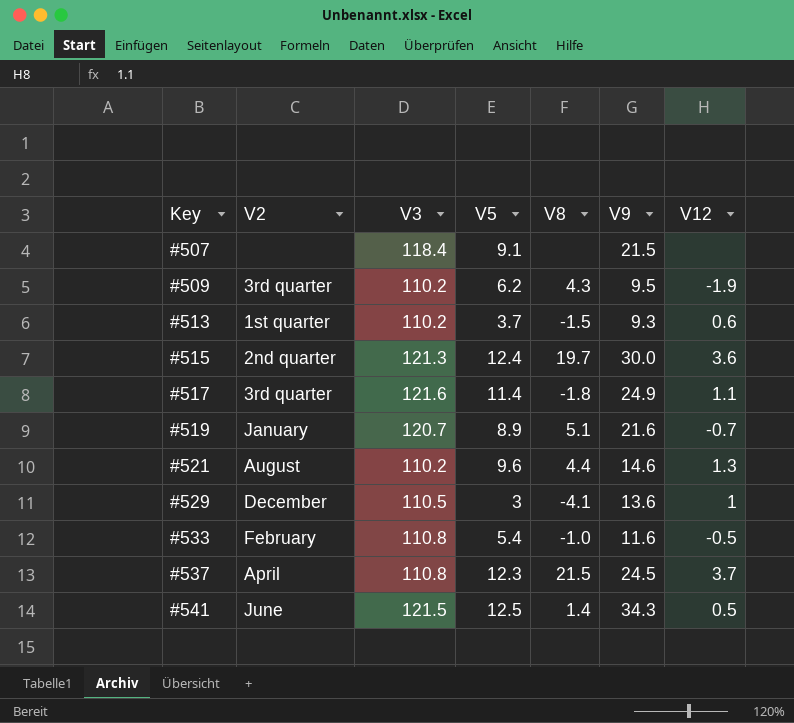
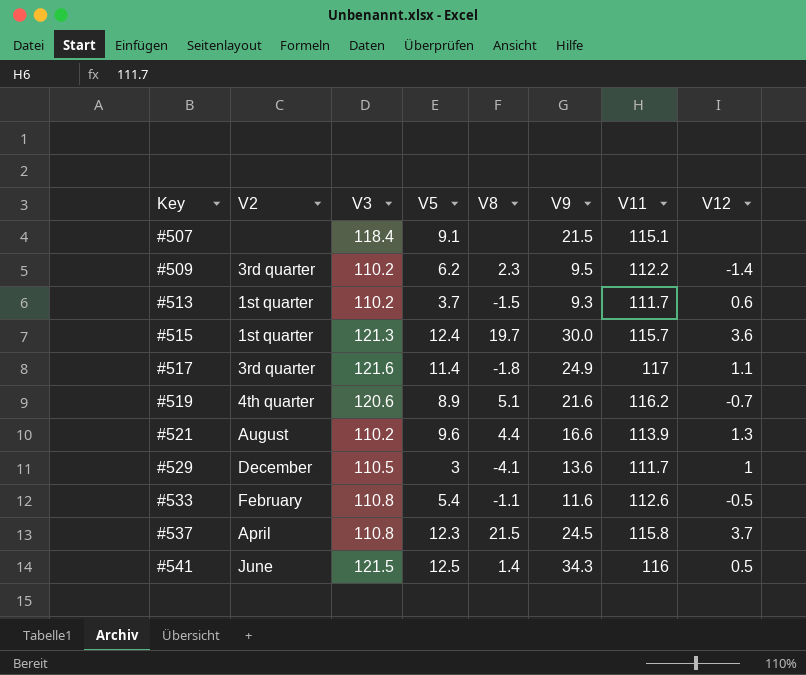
column V11 | position: none -> 7
#509 | V8: 4.3 -> 2.3
#509 | V12: -1.9 -> -1.4
#515 | V2: 2nd quarter -> 1st quarter
#519 | V2: January -> 4th quarter
#519 | V3: 120.7 -> 120.6
#521 | V9: 14.6 -> 16.6
#533 | V8: -1.0 -> -1.1

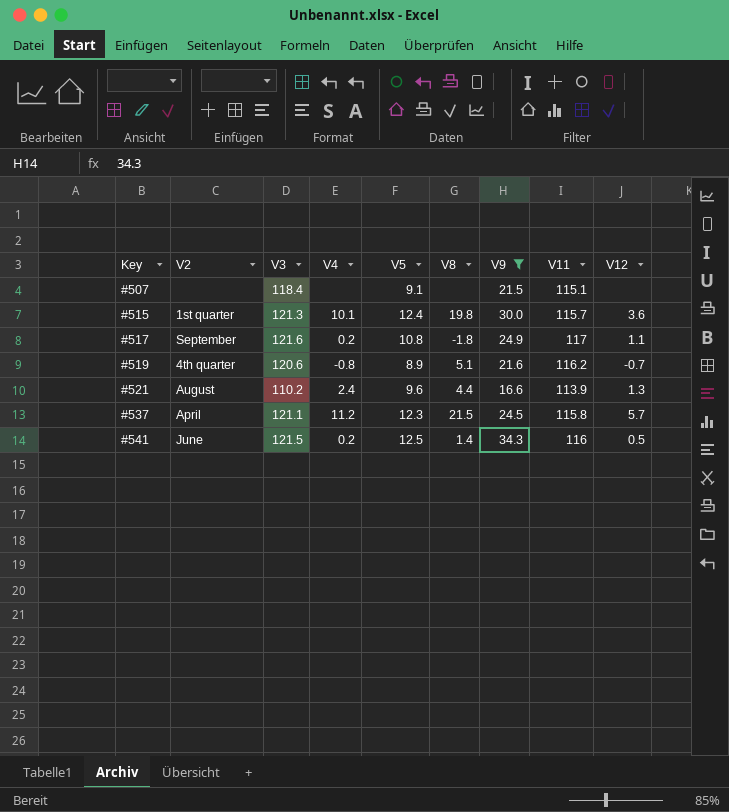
filter: none -> V9 >= 16.6
column V4 | position: none -> 4
#515 | V8: 19.7 -> 19.8
#517 | V2: 3rd quarter -> September
#517 | V5: 11.4 -> 10.8
#537 | V3: 110.8 -> 121.1
#537 | V12: 3.7 -> 5.7

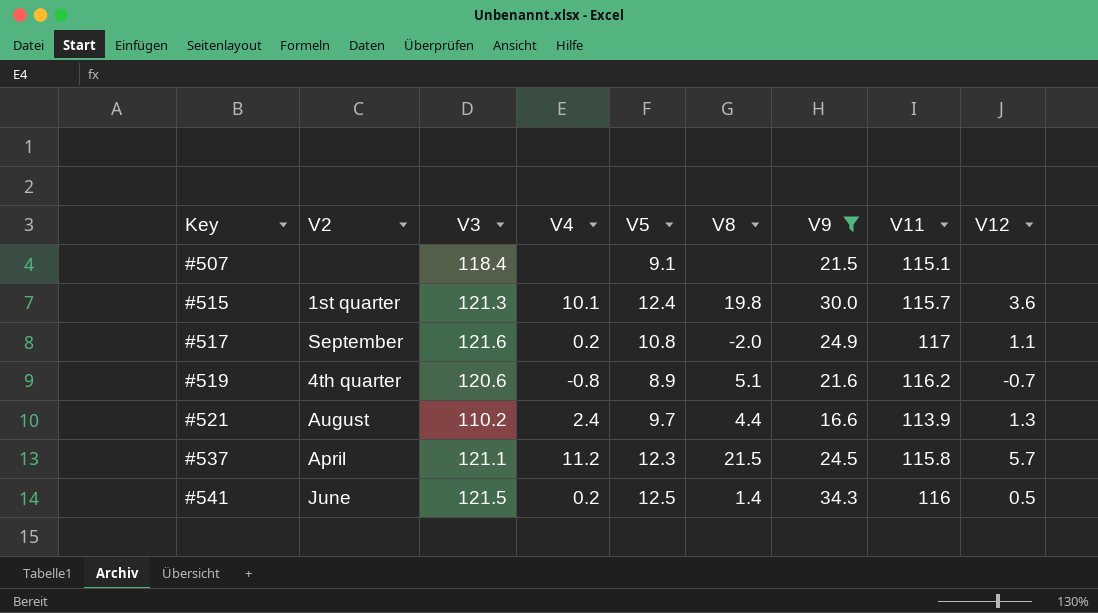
#517 | V8: -1.8 -> -2.0
#521 | V5: 9.6 -> 9.7

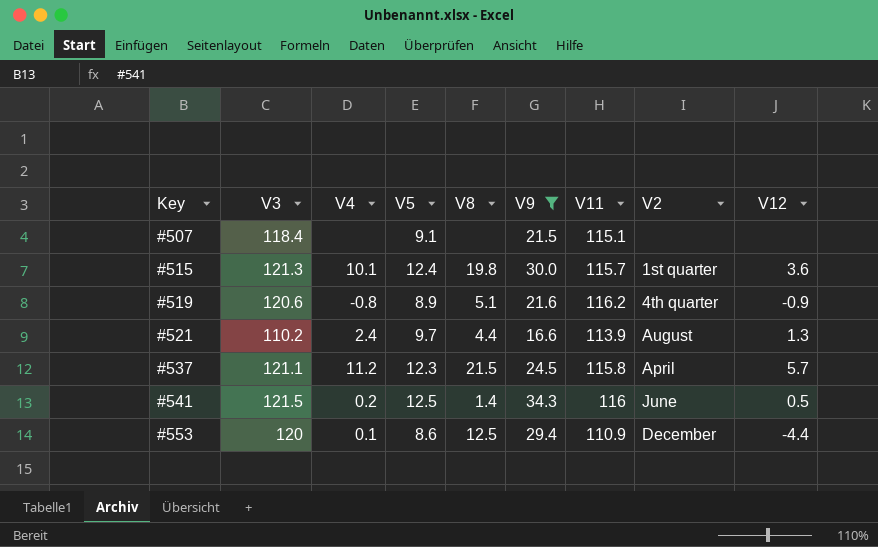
column V2 | position: 2 -> 8
row #517: September | 121.6 | 0.2 | 10.8 | -2.0 | 24.9 | 117 | 1.1 -> none
#519 | V12: -0.7 -> -0.9
row #553: none -> 120 | 0.1 | 8.6 | 12.5 | 29.4 | 110.9 | December | -4.4

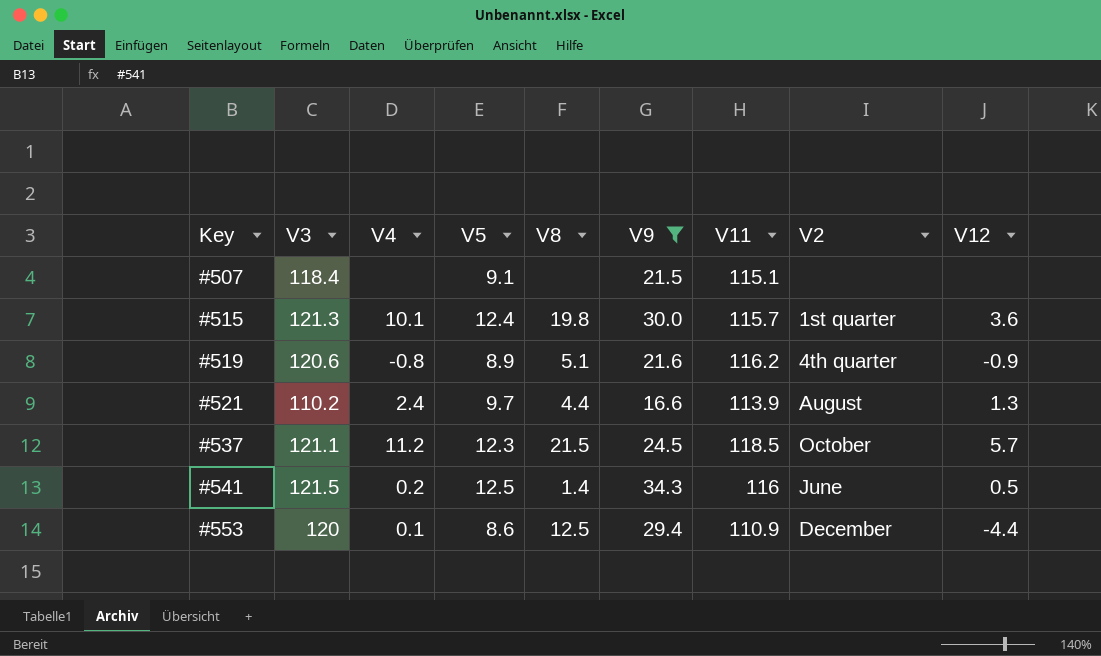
#537 | V11: 115.8 -> 118.5
#537 | V2: April -> October

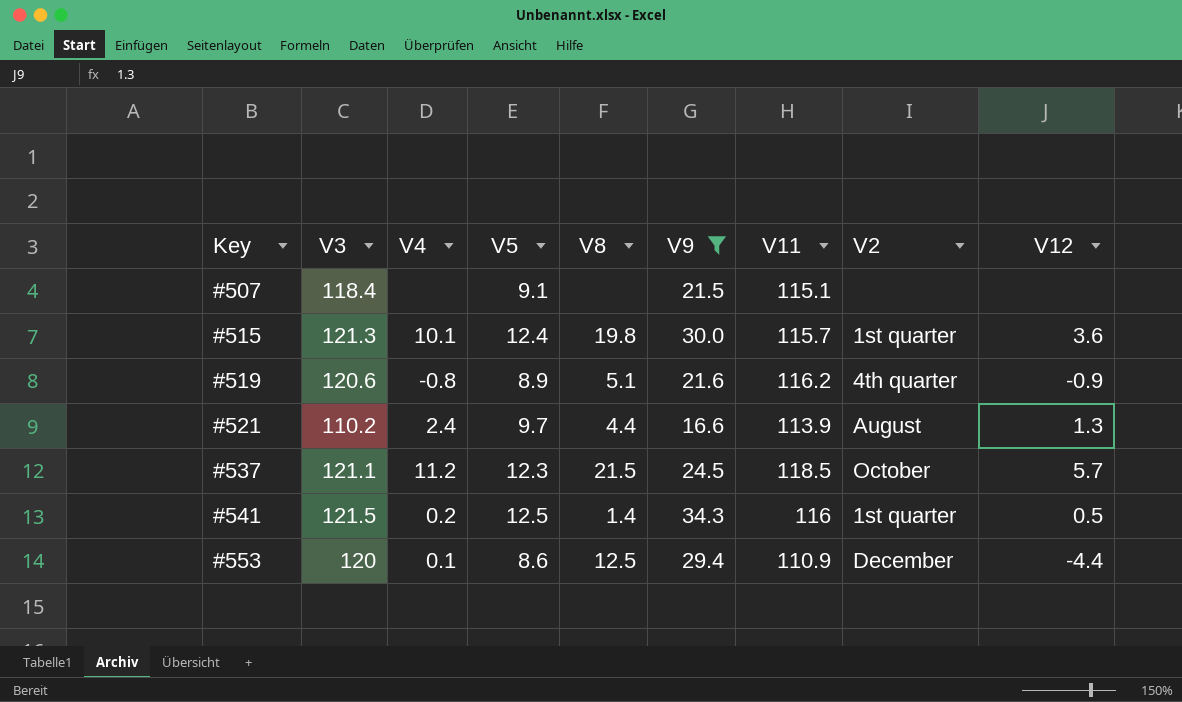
#541 | V2: June -> 1st quarter

